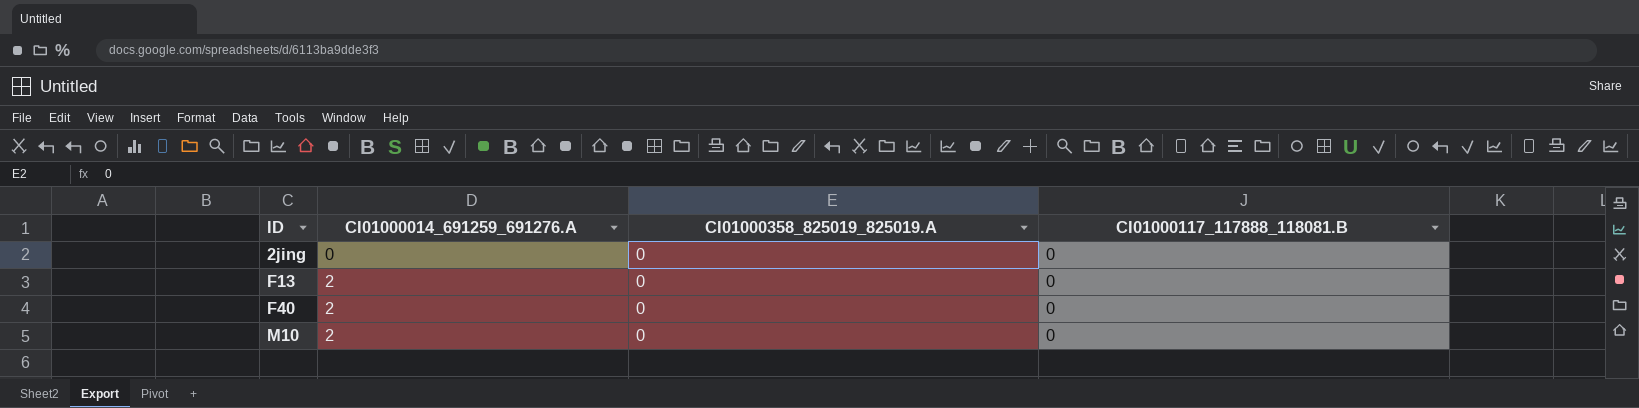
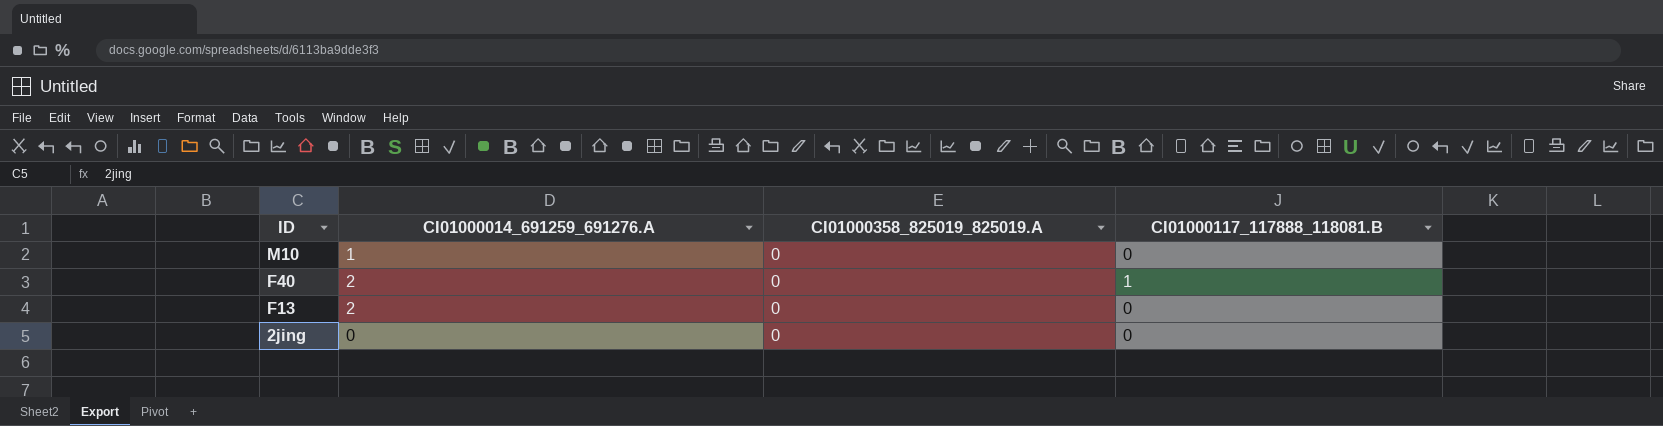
row order: ID ascending -> ID descending
M10 | CI01000014_691259_691276.A: 2 -> 1
F40 | CI01000117_117888_118081.B: 0 -> 1

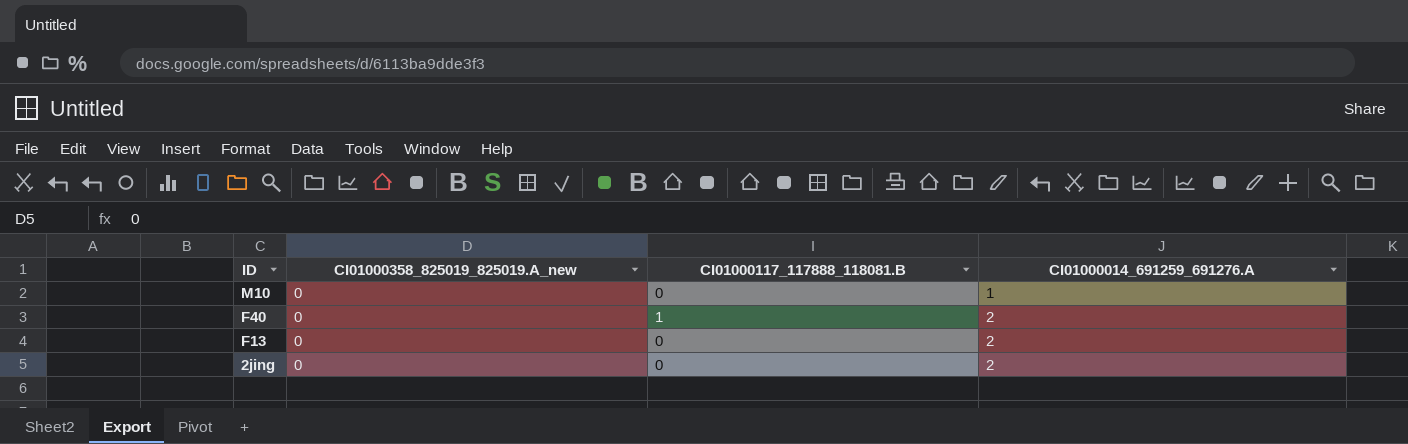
column name: CI01000358_825019_825019.A -> CI01000358_825019_825019.A_new
column CI01000014_691259_691276.A | position: 2 -> 4
2jing | CI01000014_691259_691276.A: 0 -> 2

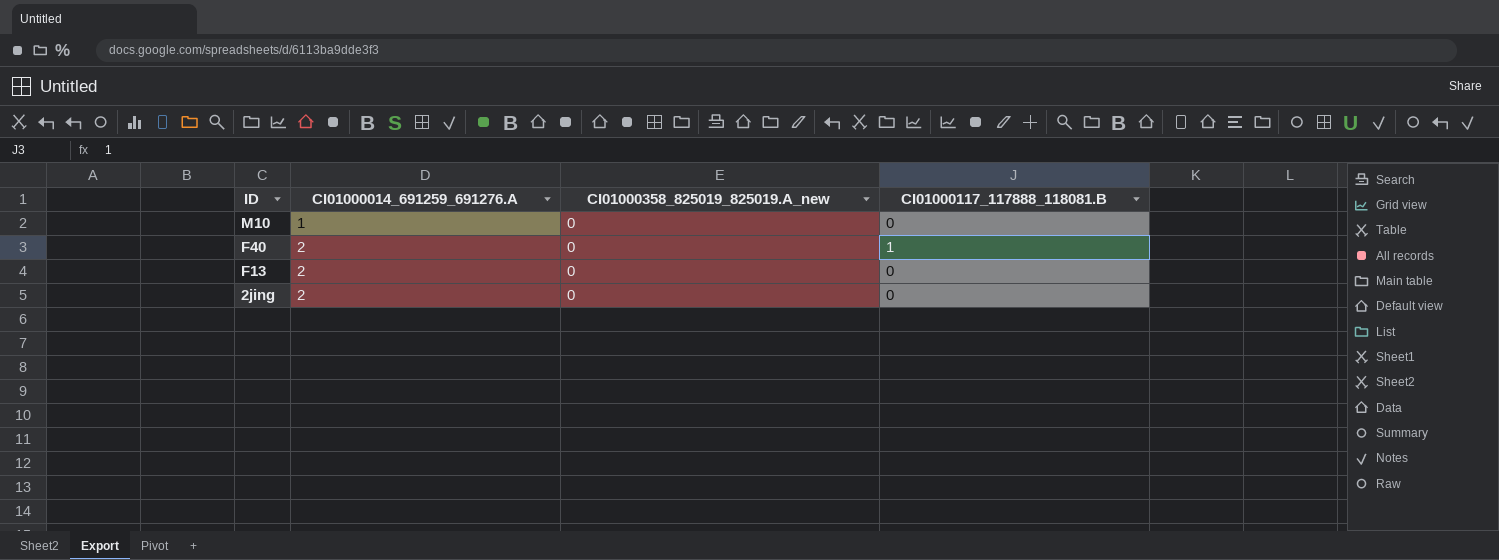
column CI01000014_691259_691276.A | position: 4 -> 2

